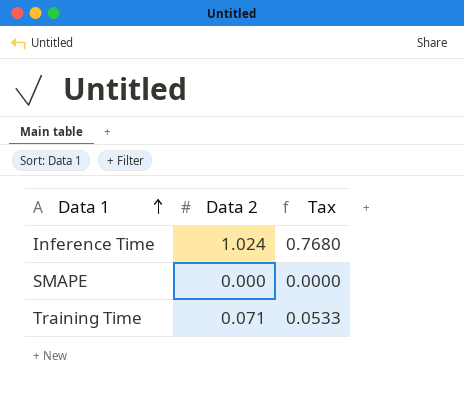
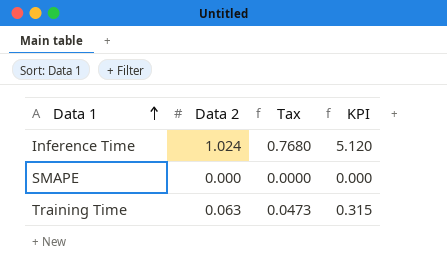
column KPI | formula: none -> [Data 2] * 5
Training Time | Data 2: 0.071 -> 0.063
Training Time | Tax: 0.0533 -> 0.0473

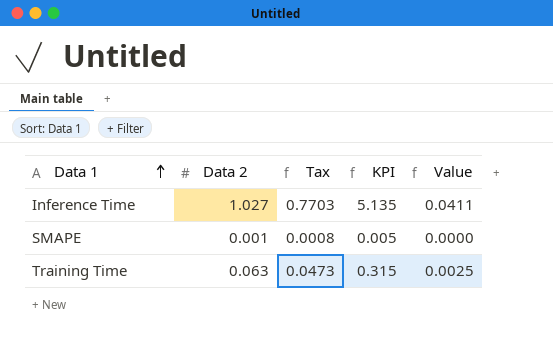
column Value | formula: none -> [Data 2] * 0.04
Inference Time | Data 2: 1.024 -> 1.027
Inference Time | Tax: 0.7680 -> 0.7703
Inference Time | KPI: 5.120 -> 5.135
SMAPE | Data 2: 0.000 -> 0.001
SMAPE | Tax: 0.0000 -> 0.0008
SMAPE | KPI: 0.000 -> 0.005

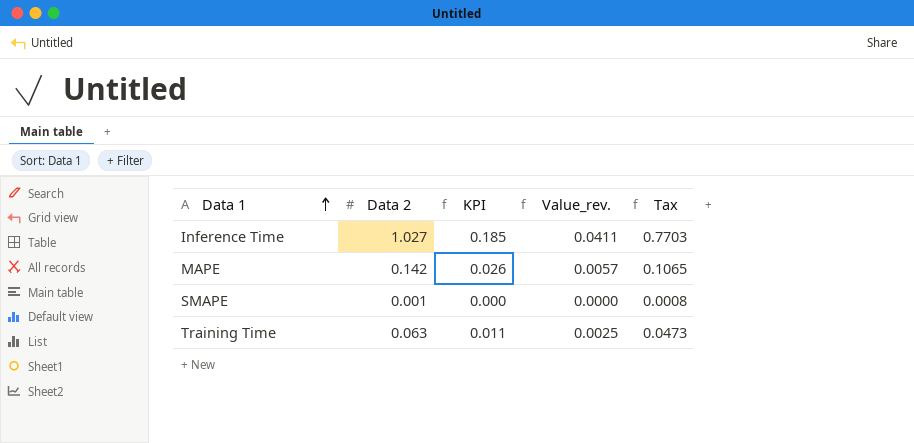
column KPI | formula: [Data 2] * 5 -> [Data 2] * 0.18
column name: Value -> Value_rev.
column Tax | position: 3 -> 5
row MAPE: none -> 0.142 | 0.026 | 0.0057 | 0.1065

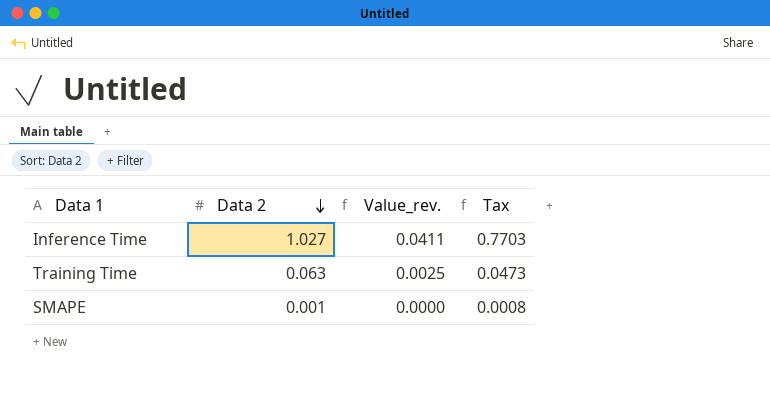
row order: Data 1 ascending -> Data 2 descending
column KPI | formula: [Data 2] * 0.18 -> none
row MAPE: 0.142 | 0.026 | 0.0057 | 0.1065 -> none

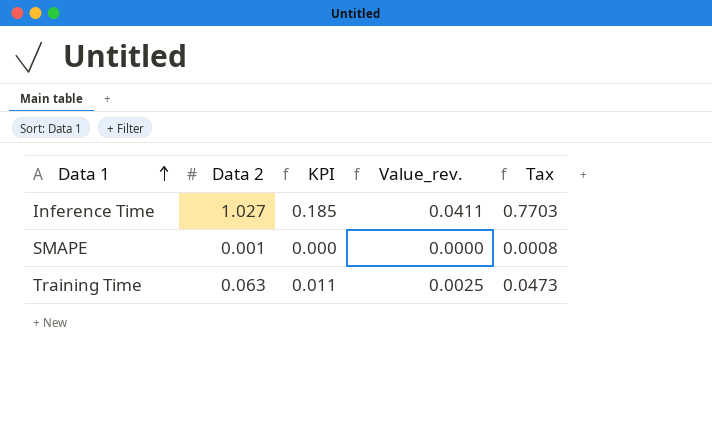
row order: Data 2 descending -> Data 1 ascending
column KPI | formula: none -> [Data 2] * 0.18

